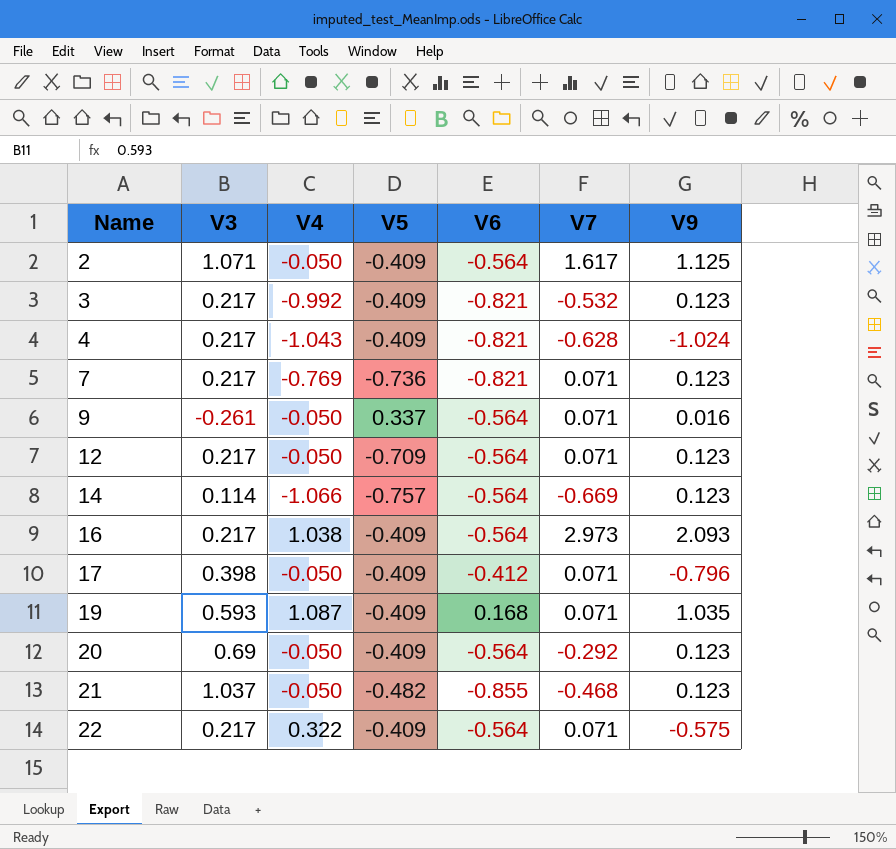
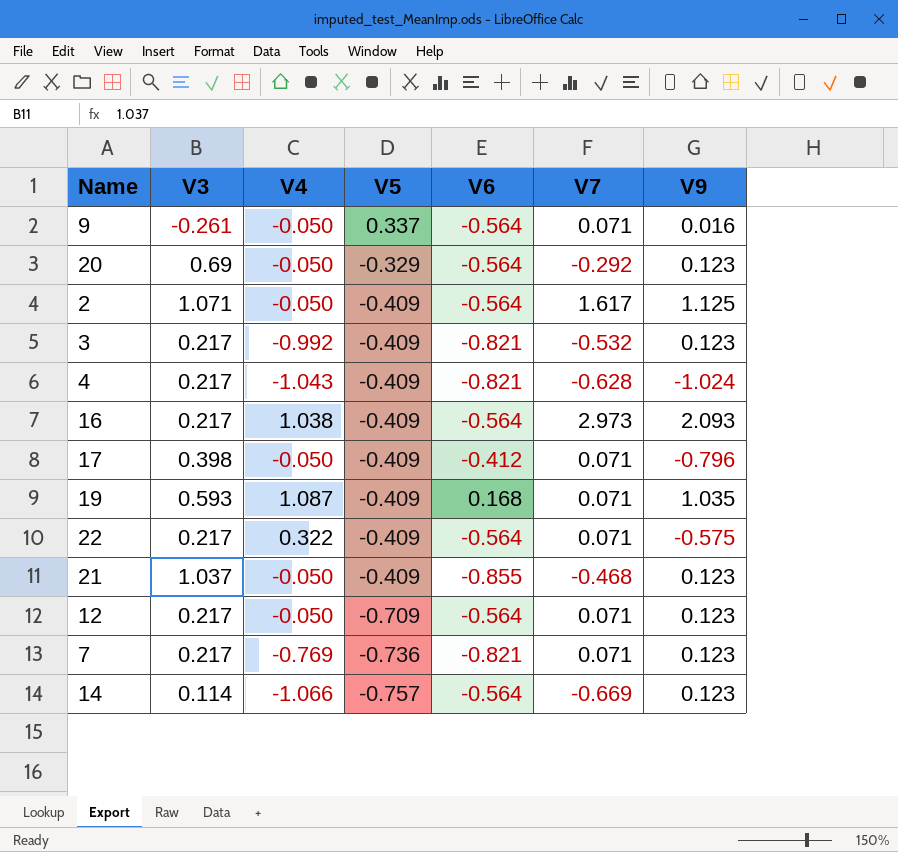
row order: Name ascending -> V5 descending
20 | V5: -0.409 -> -0.329
21 | V5: -0.482 -> -0.409

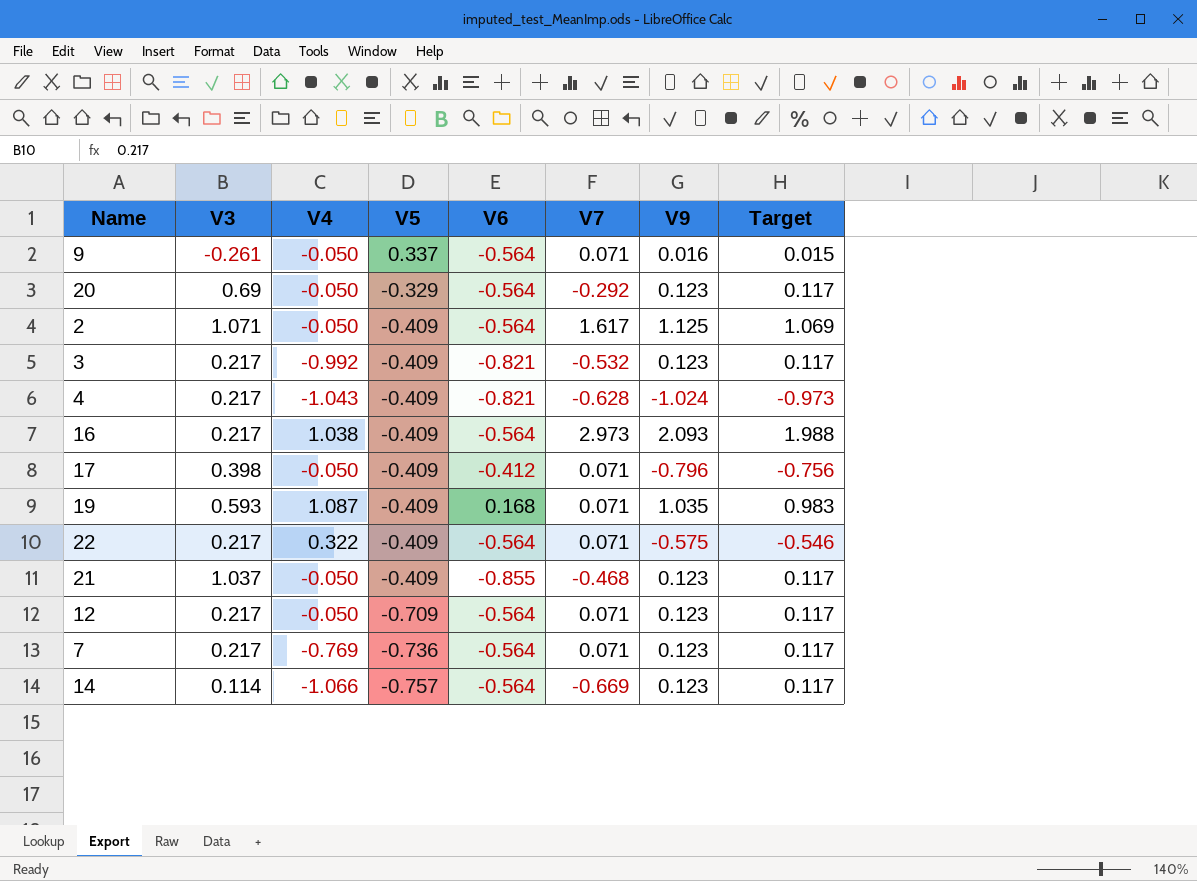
column Target | formula: none -> [V9] * 0.95
7 | V6: -0.821 -> -0.564

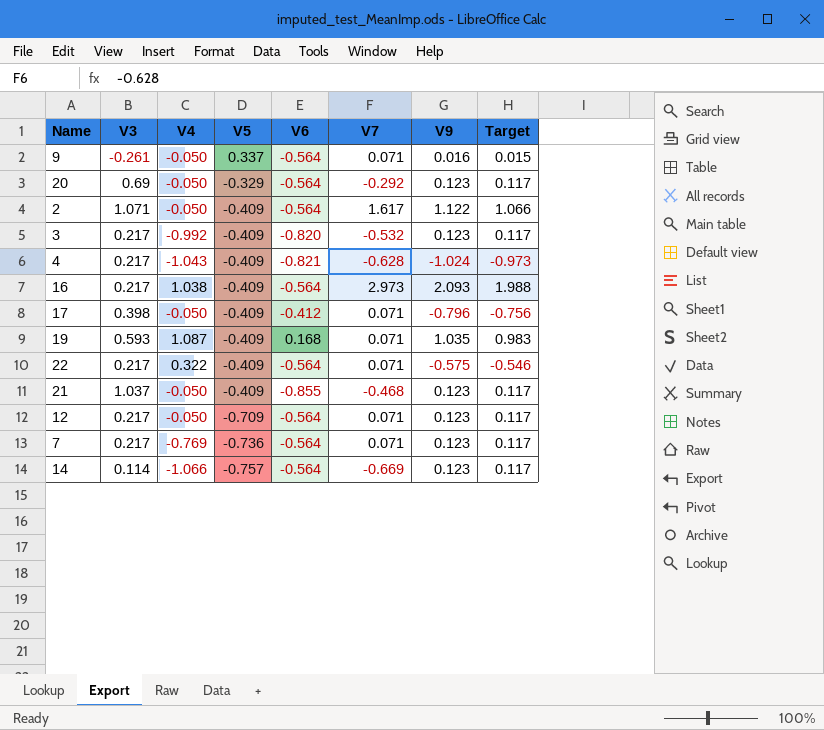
2 | V9: 1.125 -> 1.122
2 | Target: 1.069 -> 1.066
3 | V6: -0.821 -> -0.820

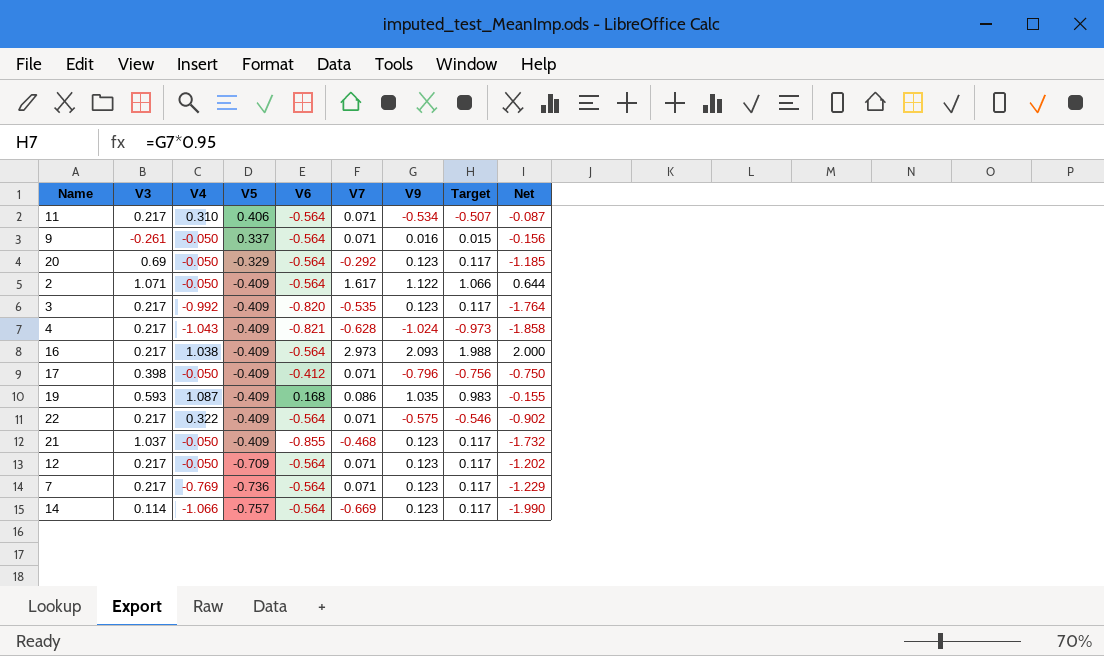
column Net | formula: none -> [V5] + [V6] + [V7]
row 11: none -> 0.217 | 0.310 | 0.406 | -0.564 | 0.071 | -0.534 | -0.507 | -0.087
3 | V7: -0.532 -> -0.535
19 | V7: 0.071 -> 0.086

